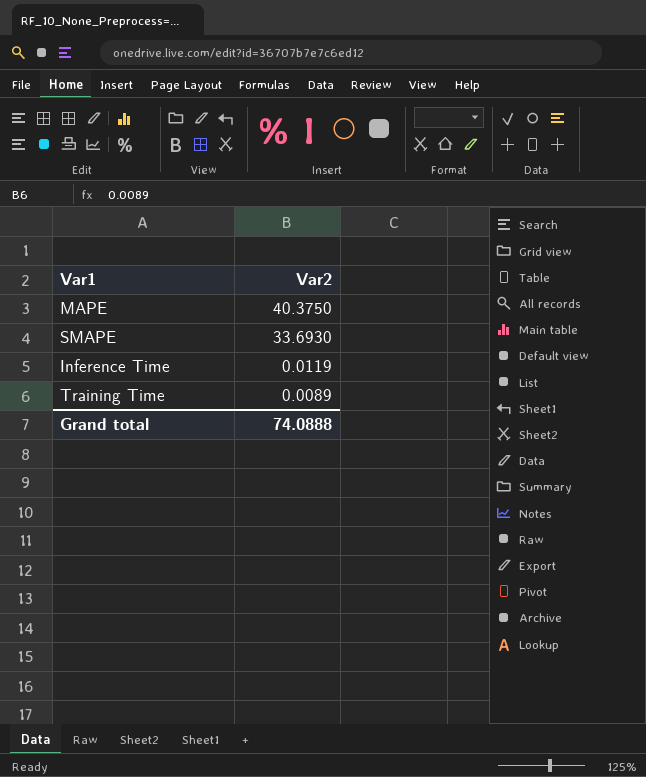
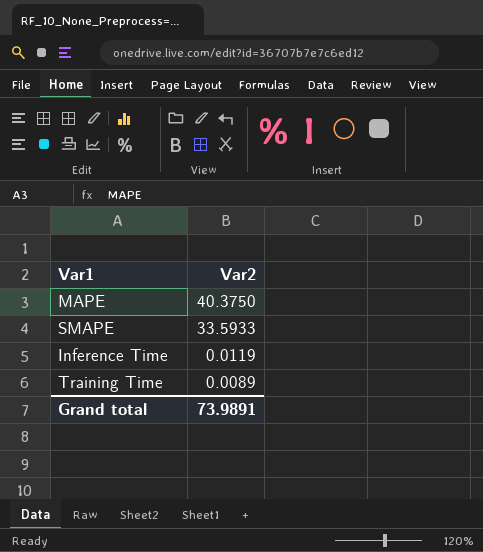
SMAPE | Var2: 33.6930 -> 33.5933
Grand total | Var2: 74.0888 -> 73.9891

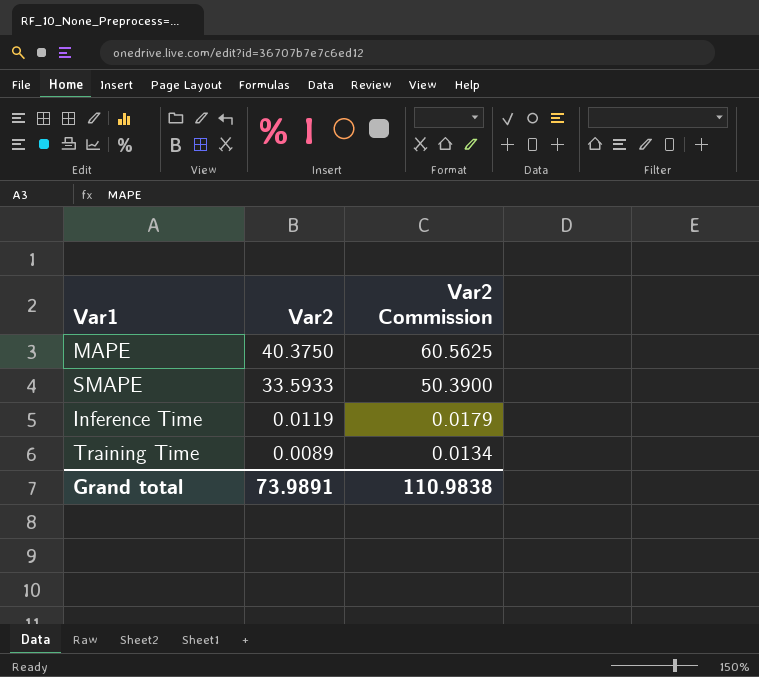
column Var2 Commission | formula: none -> [Var2] * 1.5

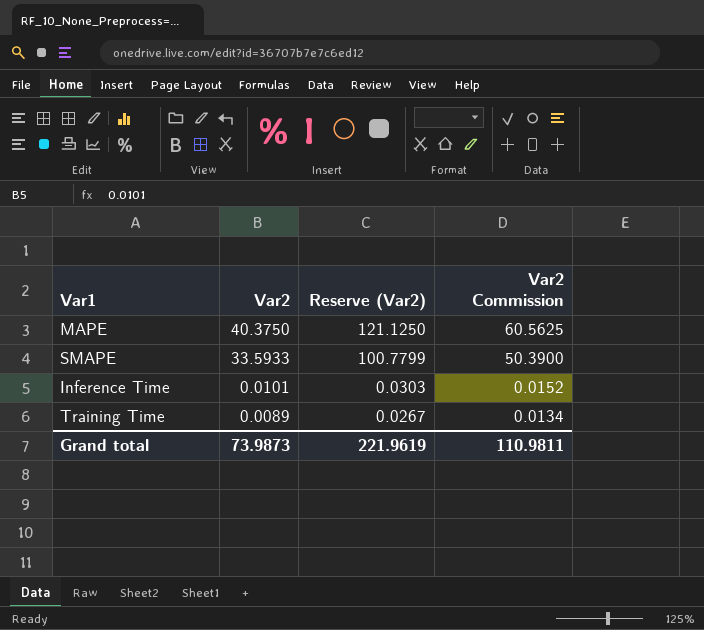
column Reserve (Var2) | formula: none -> [Var2] * 3
Inference Time | Var2: 0.0119 -> 0.0101
Inference Time | Var2 Commission: 0.0179 -> 0.0152
Grand total | Var2: 73.9891 -> 73.9873
Grand total | Var2 Commission: 110.9838 -> 110.9811

